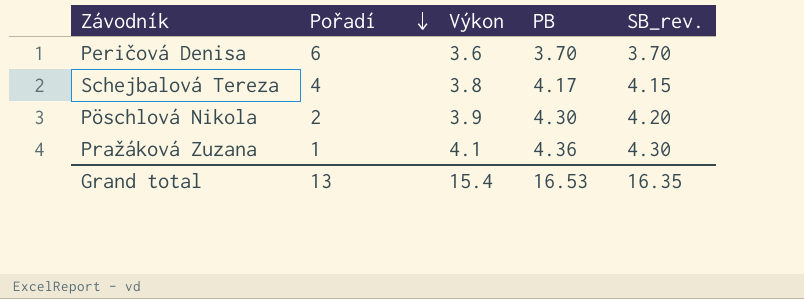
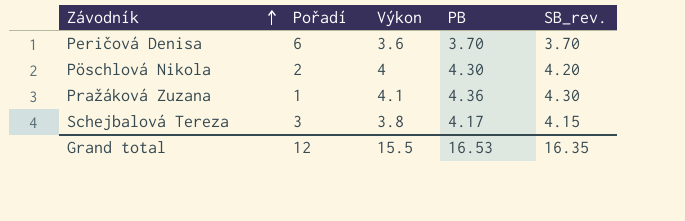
row order: Pořadí descending -> Závodník ascending
Pöschlová Nikola | Výkon: 3.9 -> 4
Schejbalová Tereza | Pořadí: 4 -> 3
Grand total | Pořadí: 13 -> 12
Grand total | Výkon: 15.4 -> 15.5

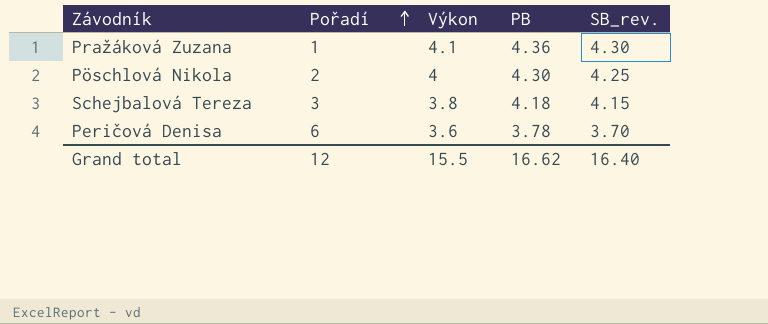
row order: Závodník ascending -> Pořadí ascending
Pöschlová Nikola | SB_rev.: 4.20 -> 4.25
Schejbalová Tereza | PB: 4.17 -> 4.18
Peričová Denisa | PB: 3.70 -> 3.78
Grand total | PB: 16.53 -> 16.62
Grand total | SB_rev.: 16.35 -> 16.40

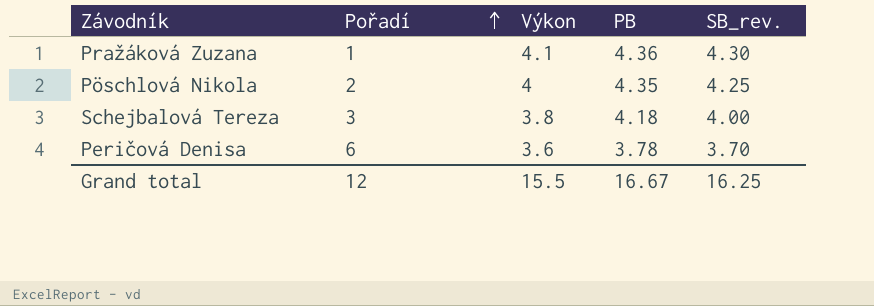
Pöschlová Nikola | PB: 4.30 -> 4.35
Schejbalová Tereza | SB_rev.: 4.15 -> 4.00
Grand total | PB: 16.62 -> 16.67
Grand total | SB_rev.: 16.40 -> 16.25

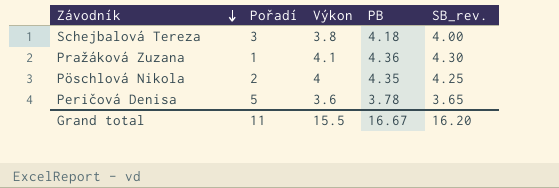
row order: Pořadí ascending -> Závodník descending
Peričová Denisa | Pořadí: 6 -> 5
Peričová Denisa | SB_rev.: 3.70 -> 3.65
Grand total | Pořadí: 12 -> 11
Grand total | SB_rev.: 16.25 -> 16.20

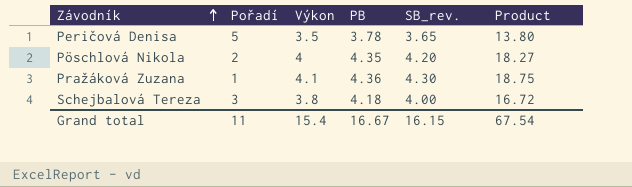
row order: Závodník descending -> Závodník ascending
column Product | formula: none -> [PB] * [SB_rev.]
Peričová Denisa | Výkon: 3.6 -> 3.5
Pöschlová Nikola | SB_rev.: 4.25 -> 4.20
Grand total | Výkon: 15.5 -> 15.4
Grand total | SB_rev.: 16.20 -> 16.15

